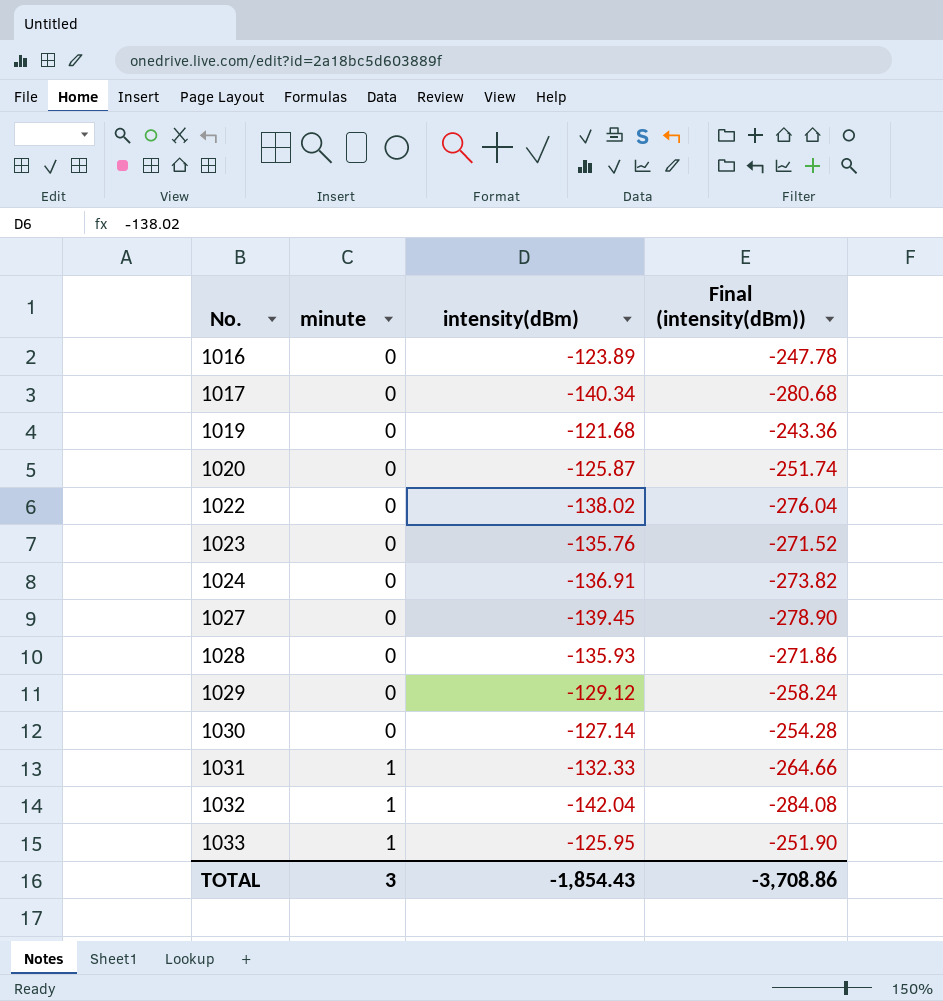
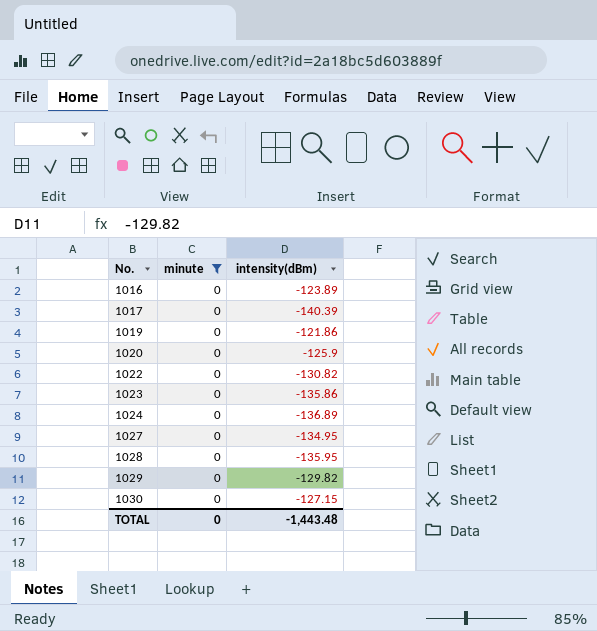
filter: none -> minute = 0
column Final (intensity(dBm)) | formula: [intensity(dBm)] * 2 -> none
1017 | intensity(dBm): -140.34 -> -140.39
1019 | intensity(dBm): -121.68 -> -121.86
1020 | intensity(dBm): -125.87 -> -125.9
1022 | intensity(dBm): -138.02 -> -130.82
1023 | intensity(dBm): -135.76 -> -135.86
1024 | intensity(dBm): -136.91 -> -136.89
1027 | intensity(dBm): -139.45 -> -134.95
1028 | intensity(dBm): -135.93 -> -135.95
1029 | intensity(dBm): -129.12 -> -129.82
1030 | intensity(dBm): -127.14 -> -127.15
TOTAL | minute: 3 -> 0
TOTAL | intensity(dBm): -1,854.43 -> -1,443.48

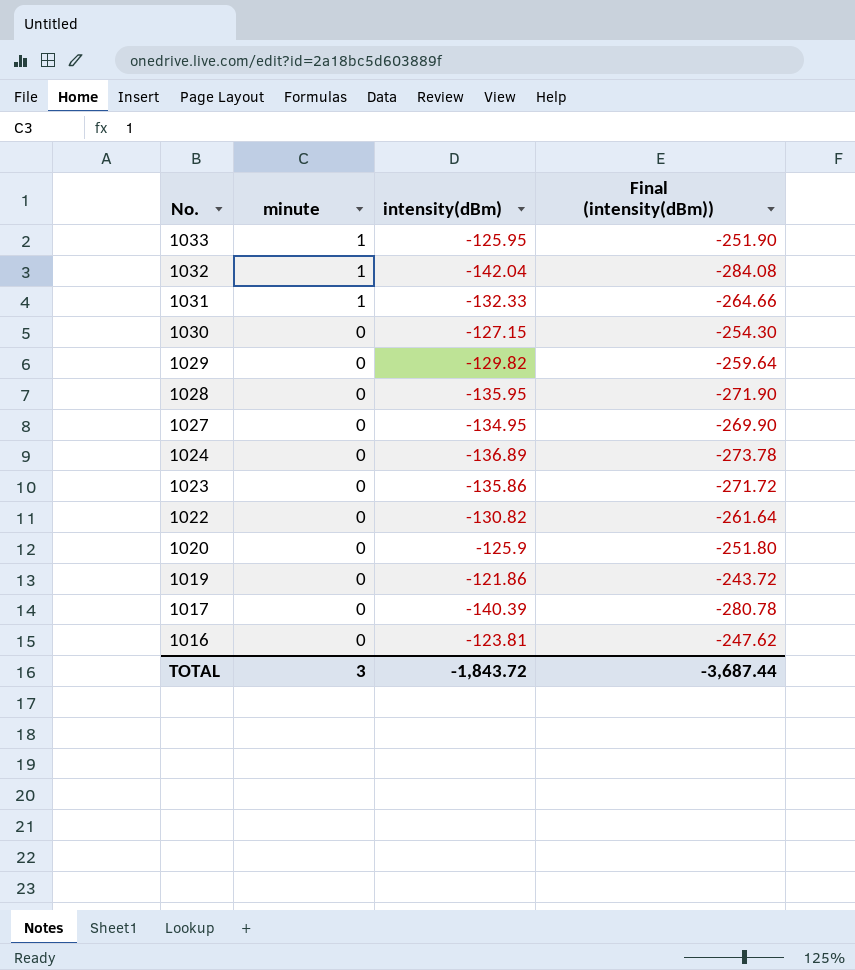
filter: minute = 0 -> none
row order: No. ascending -> No. descending
column Final (intensity(dBm)) | formula: none -> [intensity(dBm)] * 2
1016 | intensity(dBm): -123.89 -> -123.81
TOTAL | minute: 0 -> 3
TOTAL | intensity(dBm): -1,443.48 -> -1,843.72

